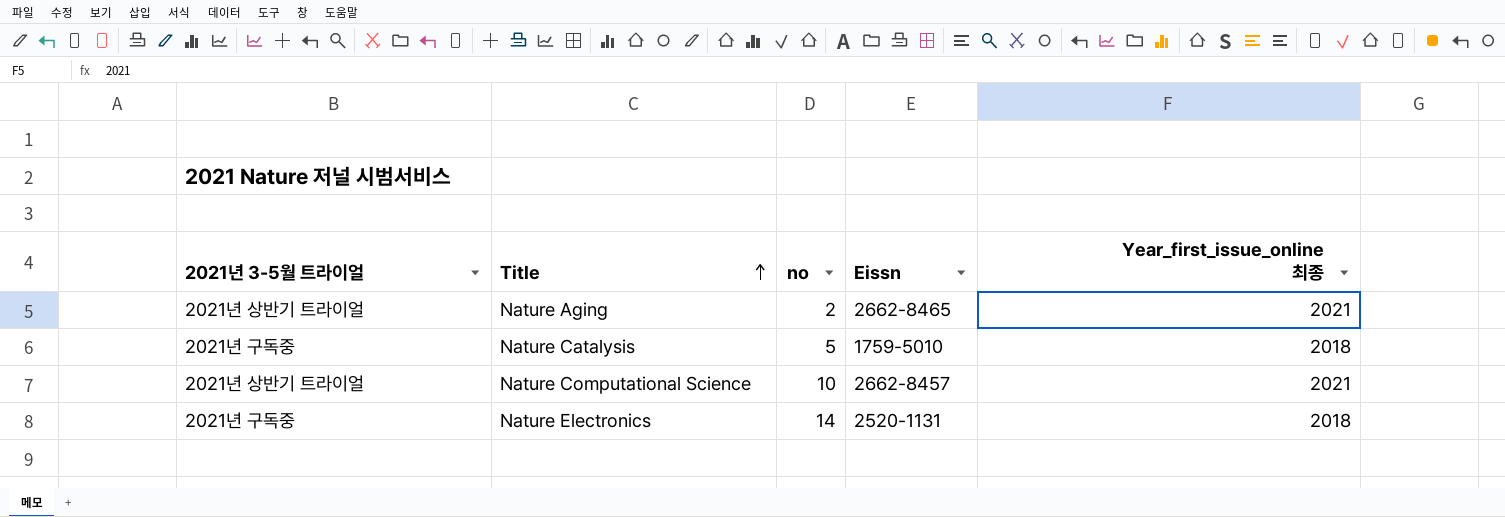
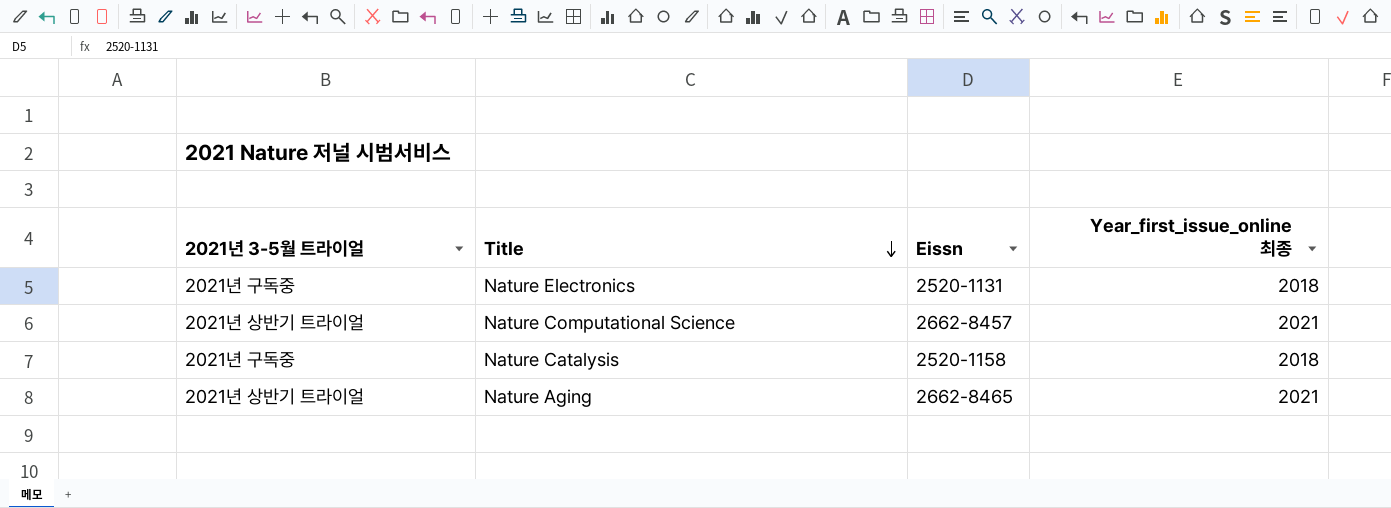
row order: Title ascending -> Title descending
column no | position: 3 -> none
Nature Catalysis | Eissn: 1759-5010 -> 2520-1158

